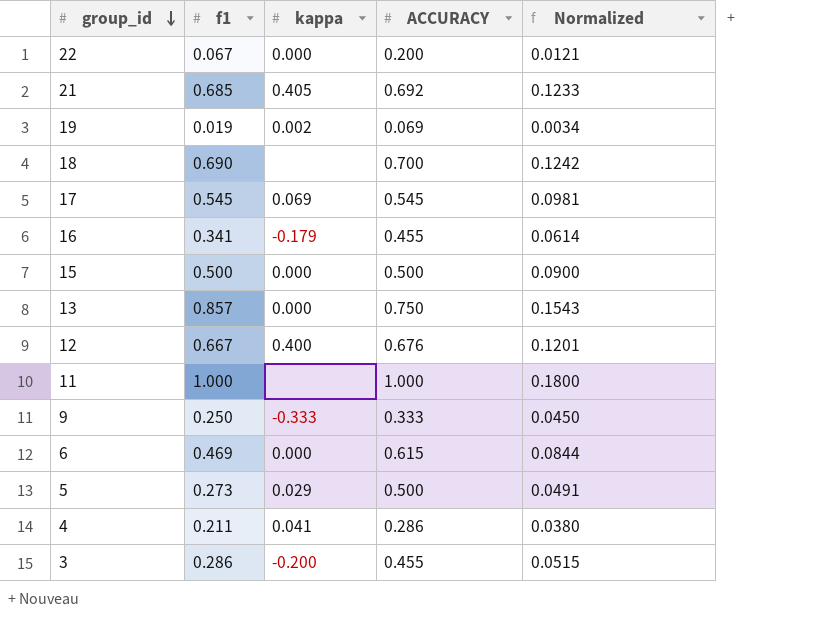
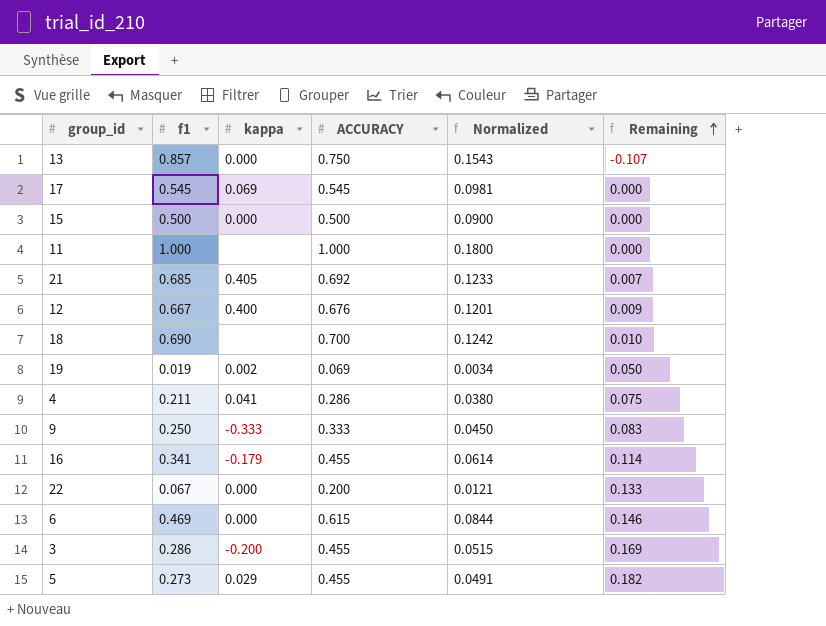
row order: group_id descending -> Remaining ascending
column Remaining | formula: none -> [ACCURACY] - [f1]
5 | ACCURACY: 0.500 -> 0.455

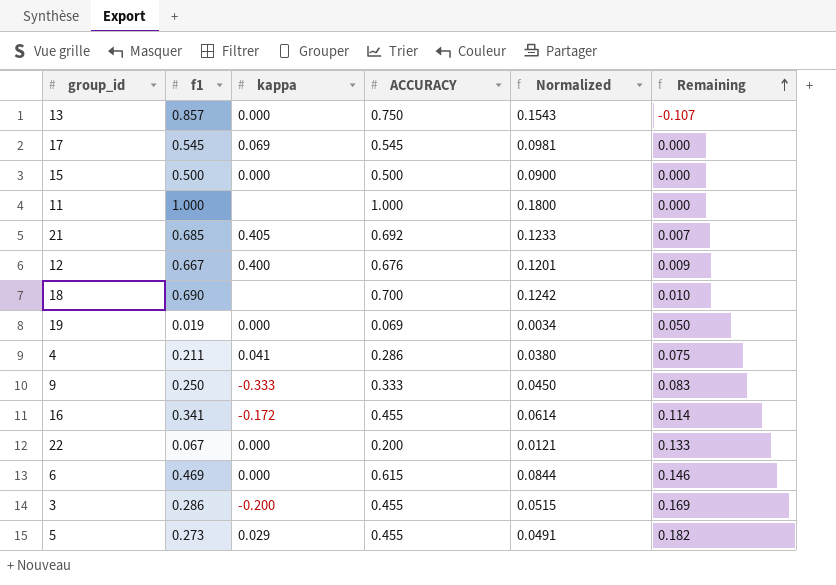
19 | kappa: 0.002 -> 0.000
16 | kappa: -0.179 -> -0.172

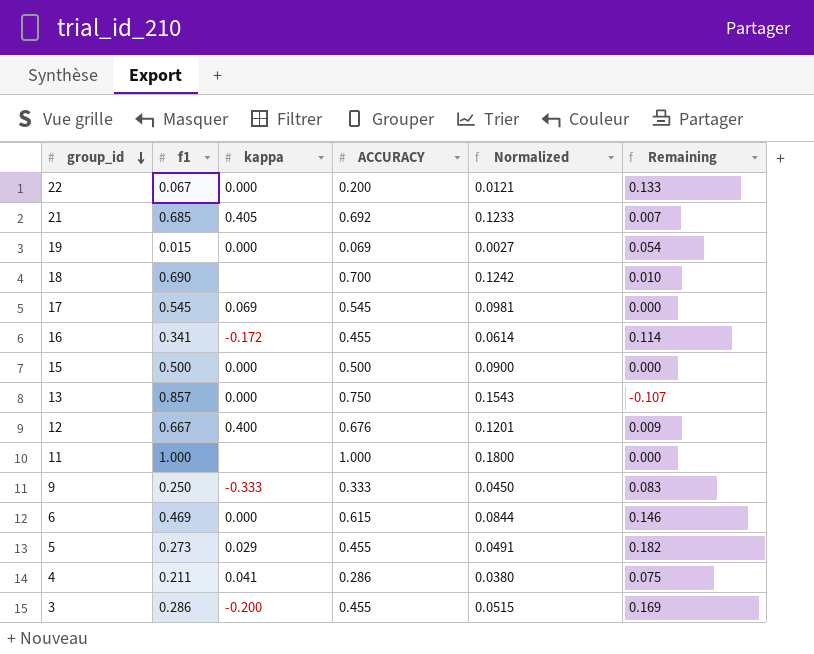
row order: Remaining ascending -> group_id descending
19 | f1: 0.019 -> 0.015
19 | Normalized: 0.0034 -> 0.0027
19 | Remaining: 0.050 -> 0.054

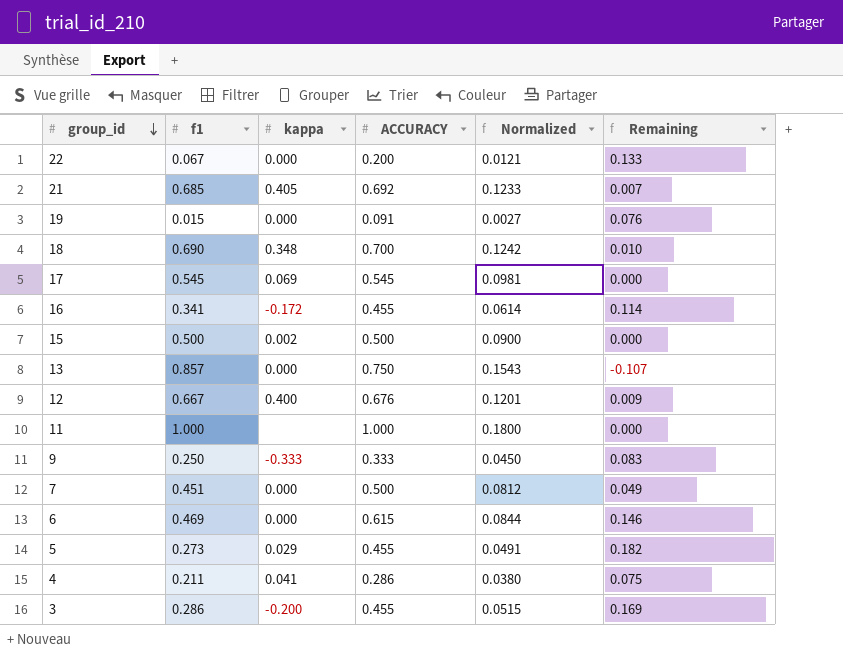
19 | ACCURACY: 0.069 -> 0.091
19 | Remaining: 0.054 -> 0.076
18 | kappa: none -> 0.348
15 | kappa: 0.000 -> 0.002
row 7: none -> 0.451 | 0.000 | 0.500 | 0.0812 | 0.049

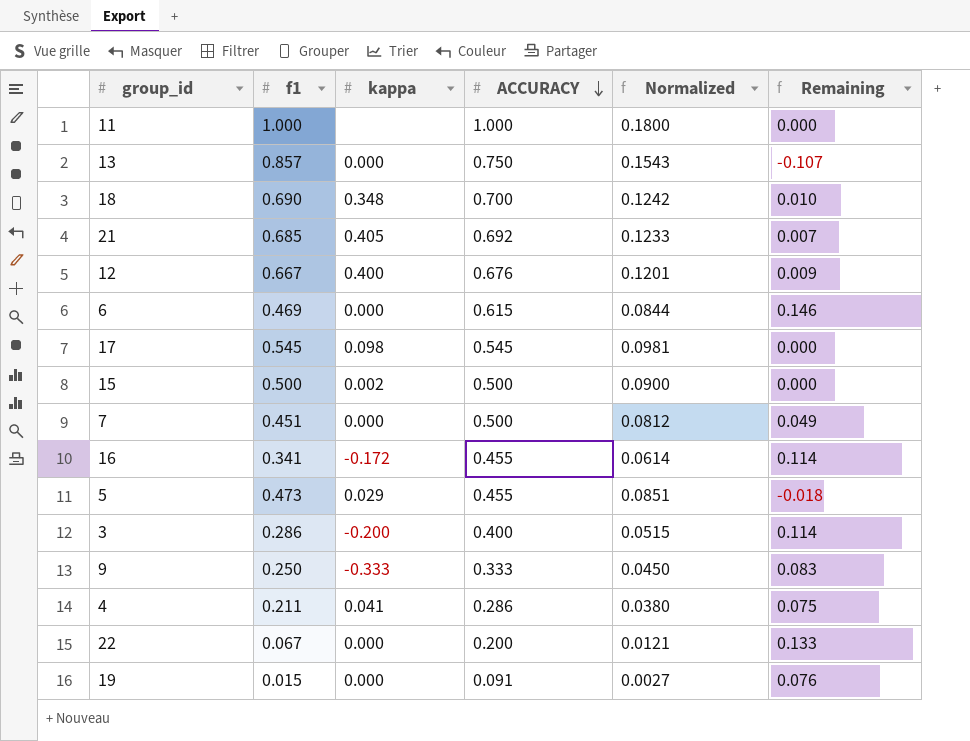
row order: group_id descending -> ACCURACY descending
17 | kappa: 0.069 -> 0.098
5 | f1: 0.273 -> 0.473
5 | Normalized: 0.0491 -> 0.0851
5 | Remaining: 0.182 -> -0.018
3 | ACCURACY: 0.455 -> 0.400
3 | Remaining: 0.169 -> 0.114

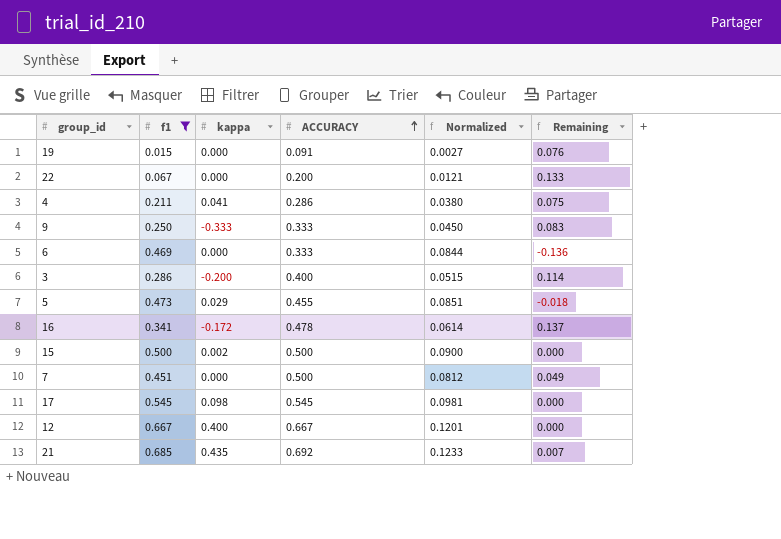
filter: none -> f1 <= 0.685
row order: ACCURACY descending -> ACCURACY ascending
6 | ACCURACY: 0.615 -> 0.333
6 | Remaining: 0.146 -> -0.136
16 | ACCURACY: 0.455 -> 0.478
16 | Remaining: 0.114 -> 0.137
12 | ACCURACY: 0.676 -> 0.667
12 | Remaining: 0.009 -> 0.000
21 | kappa: 0.405 -> 0.435

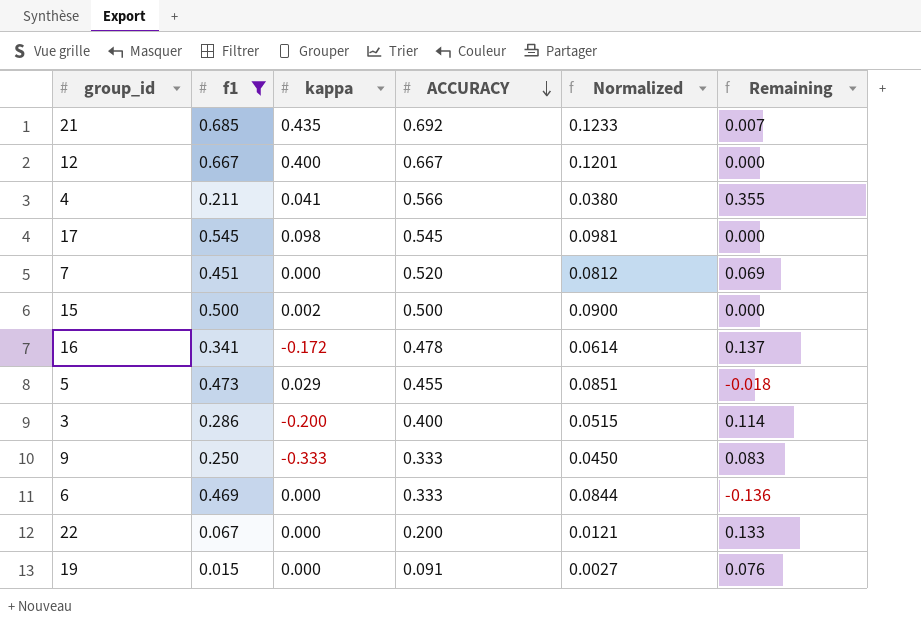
row order: ACCURACY ascending -> ACCURACY descending
4 | ACCURACY: 0.286 -> 0.566
4 | Remaining: 0.075 -> 0.355
7 | ACCURACY: 0.500 -> 0.520
7 | Remaining: 0.049 -> 0.069

